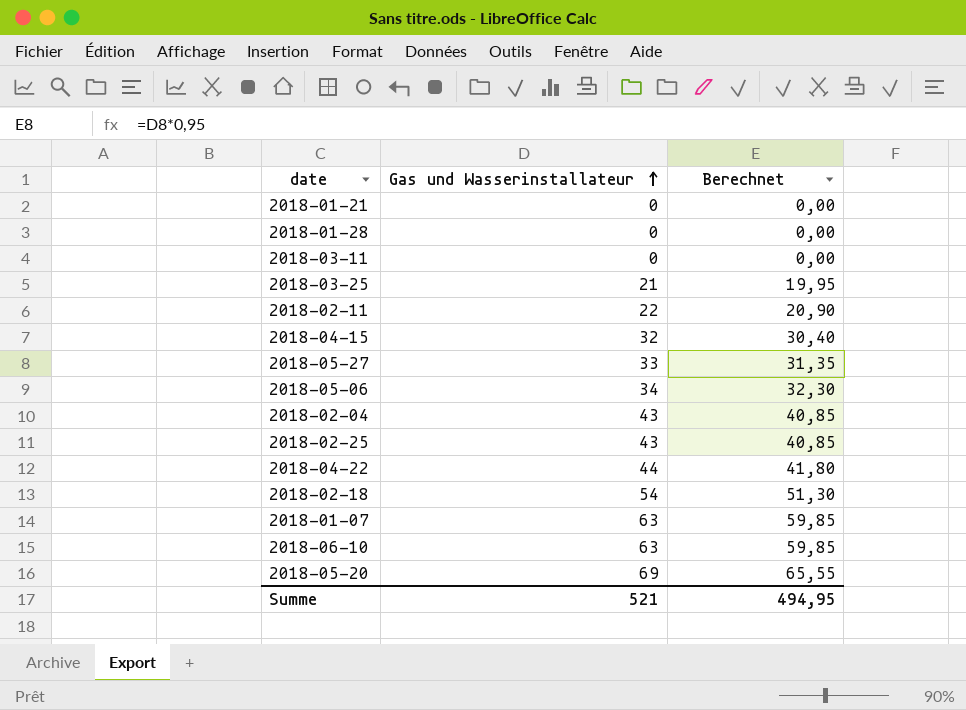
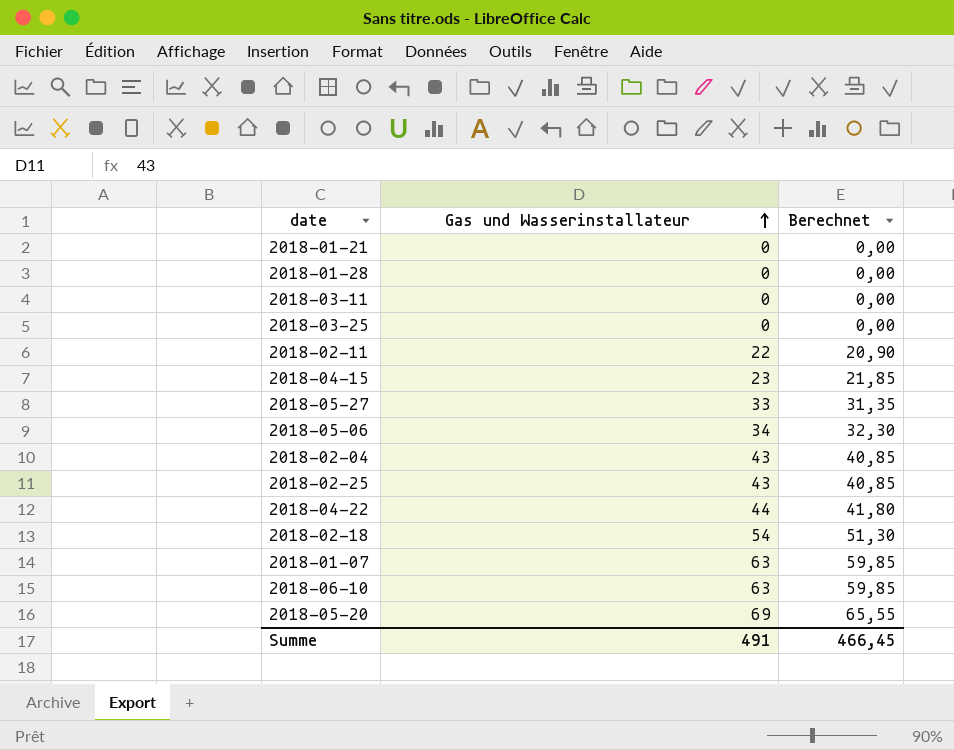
2018-03-25 | Gas und Wasserinstallateur: 21 -> 0
2018-03-25 | Berechnet: 19,95 -> 0,00
2018-04-15 | Gas und Wasserinstallateur: 32 -> 23
2018-04-15 | Berechnet: 30,40 -> 21,85
Summe | Gas und Wasserinstallateur: 521 -> 491
Summe | Berechnet: 494,95 -> 466,45

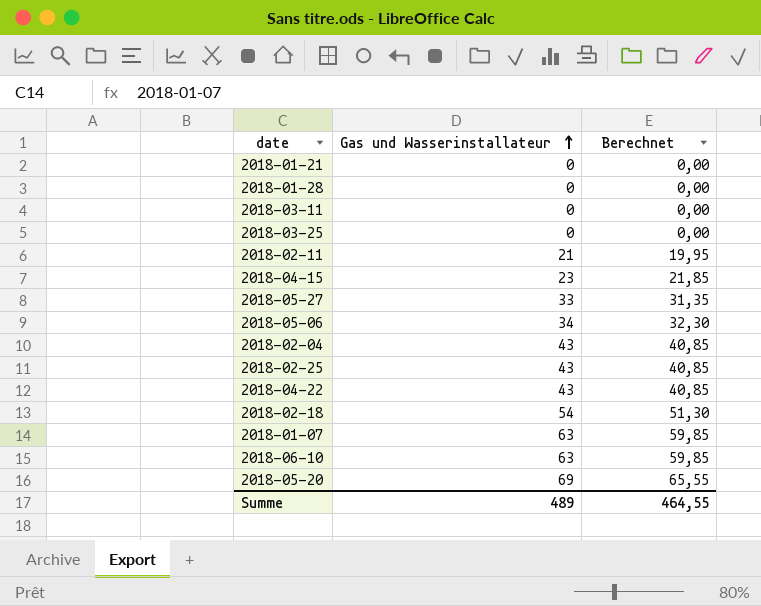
2018-02-11 | Gas und Wasserinstallateur: 22 -> 21
2018-02-11 | Berechnet: 20,90 -> 19,95
2018-04-22 | Gas und Wasserinstallateur: 44 -> 43
2018-04-22 | Berechnet: 41,80 -> 40,85
Summe | Gas und Wasserinstallateur: 491 -> 489
Summe | Berechnet: 466,45 -> 464,55

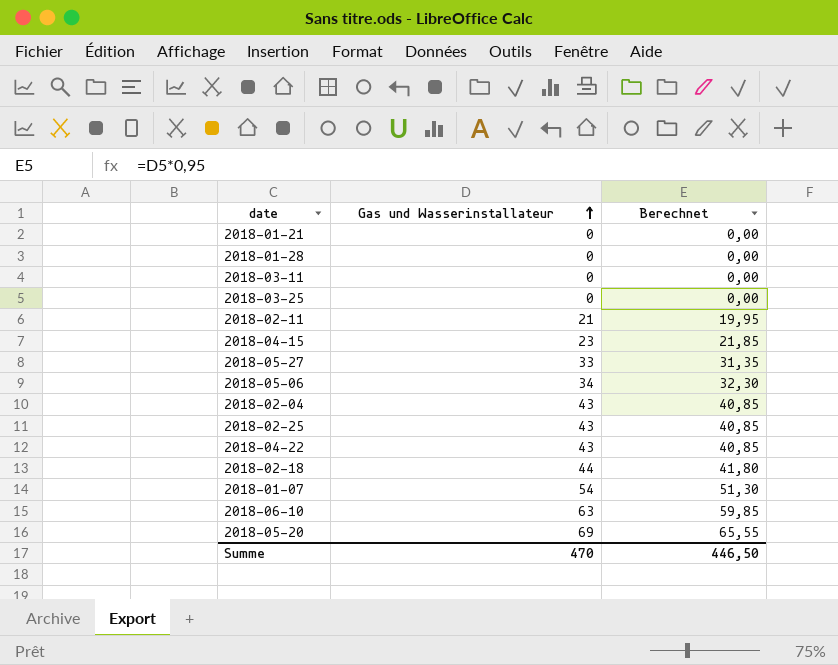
2018-02-18 | Gas und Wasserinstallateur: 54 -> 44
2018-02-18 | Berechnet: 51,30 -> 41,80
2018-01-07 | Gas und Wasserinstallateur: 63 -> 54
2018-01-07 | Berechnet: 59,85 -> 51,30
Summe | Gas und Wasserinstallateur: 489 -> 470
Summe | Berechnet: 464,55 -> 446,50

